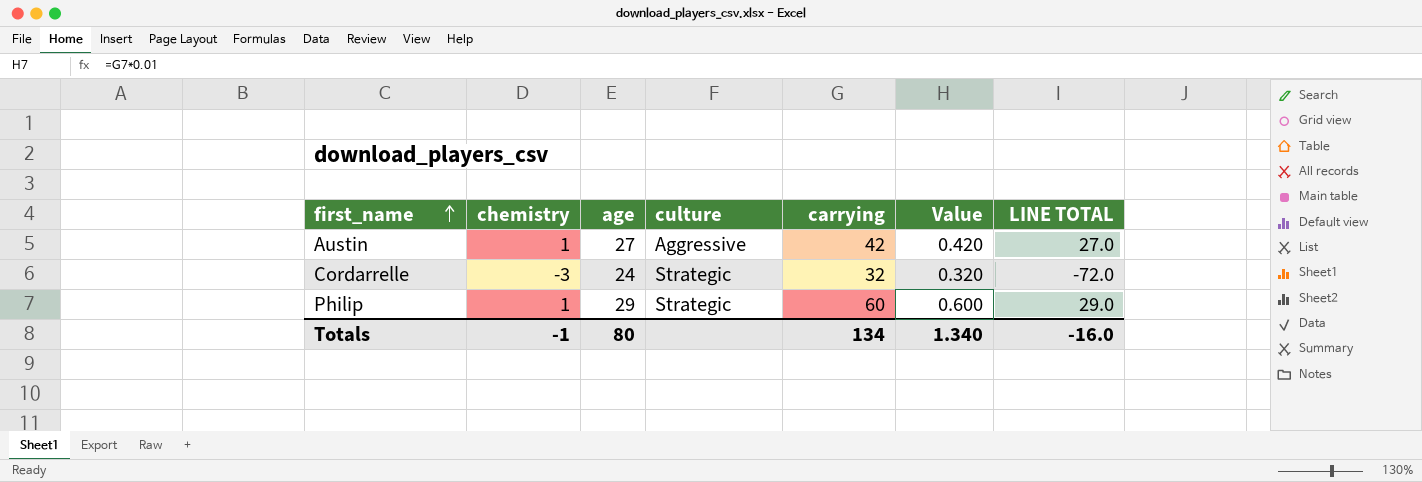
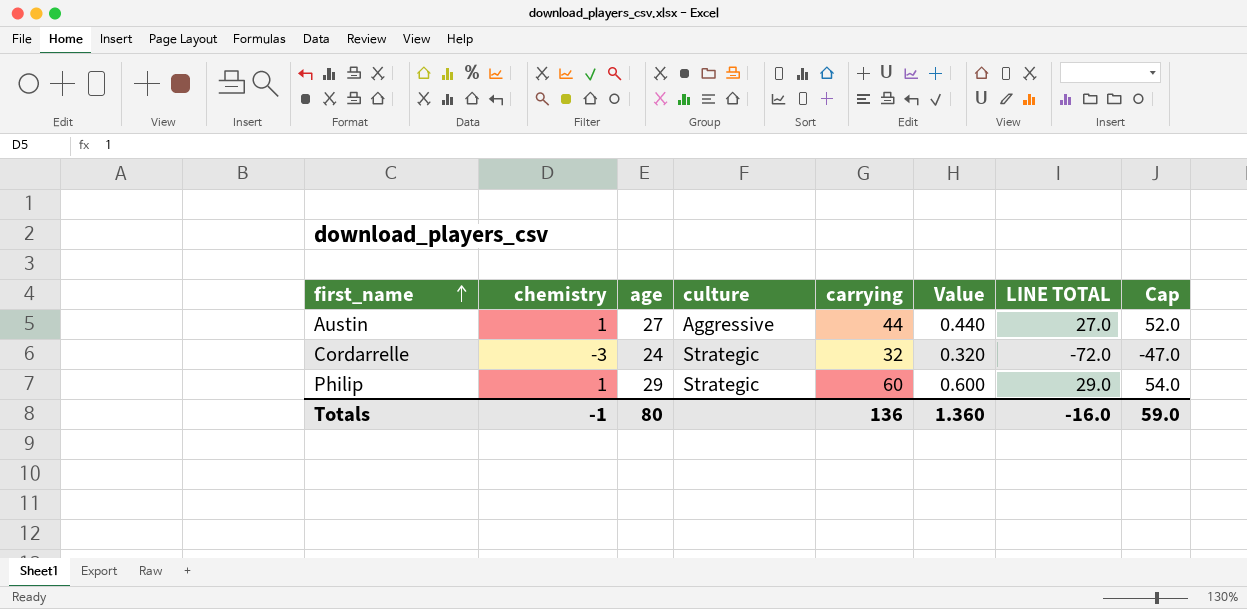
column Cap | formula: none -> [LINE TOTAL] + 25
Austin | carrying: 42 -> 44
Austin | Value: 0.420 -> 0.440
Totals | carrying: 134 -> 136
Totals | Value: 1.340 -> 1.360

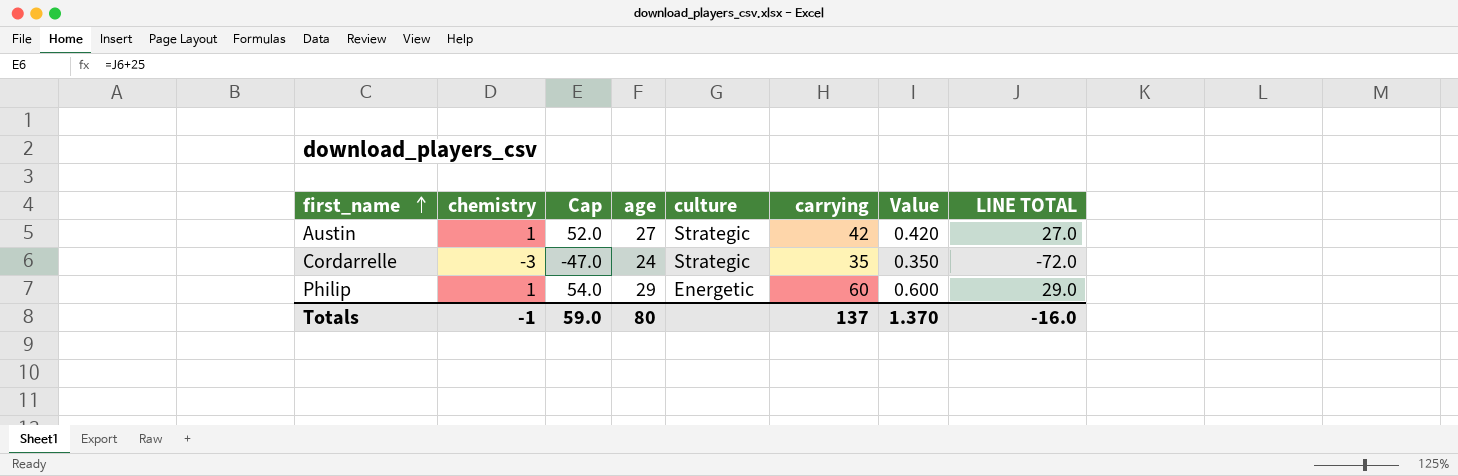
column Cap | position: 8 -> 3
Austin | culture: Aggressive -> Strategic
Austin | carrying: 44 -> 42
Austin | Value: 0.440 -> 0.420
Cordarrelle | carrying: 32 -> 35
Cordarrelle | Value: 0.320 -> 0.350
Philip | culture: Strategic -> Energetic
Totals | carrying: 136 -> 137
Totals | Value: 1.360 -> 1.370

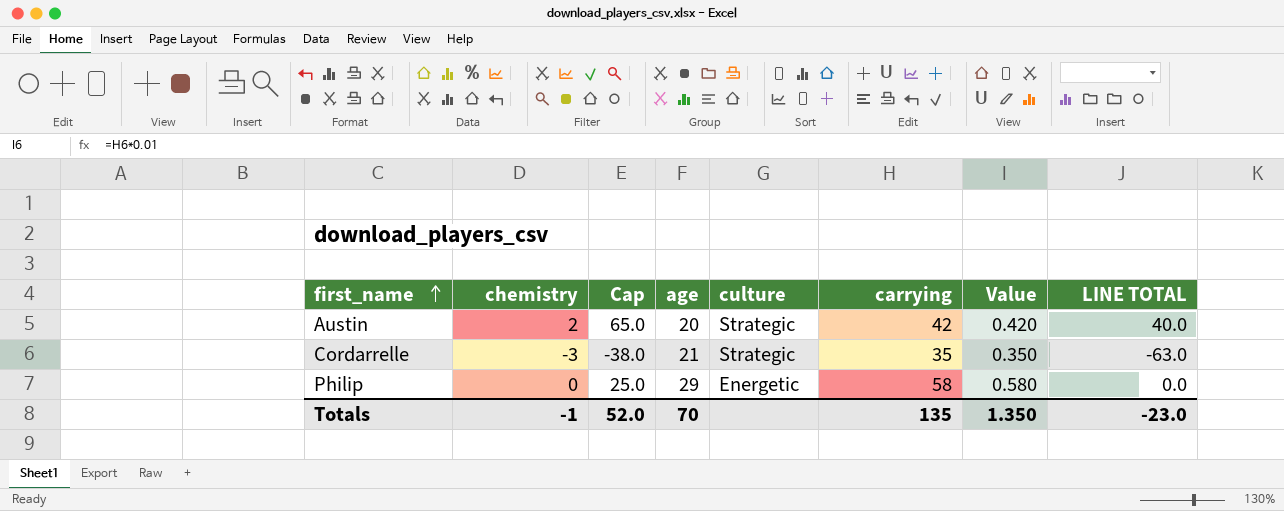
Austin | chemistry: 1 -> 2
Austin | Cap: 52.0 -> 65.0
Austin | age: 27 -> 20
Austin | LINE TOTAL: 27.0 -> 40.0
Cordarrelle | Cap: -47.0 -> -38.0
Cordarrelle | age: 24 -> 21
Cordarrelle | LINE TOTAL: -72.0 -> -63.0
Philip | chemistry: 1 -> 0
Philip | Cap: 54.0 -> 25.0
Philip | carrying: 60 -> 58
Philip | Value: 0.600 -> 0.580
Philip | LINE TOTAL: 29.0 -> 0.0
Totals | Cap: 59.0 -> 52.0
Totals | age: 80 -> 70
Totals | carrying: 137 -> 135
Totals | Value: 1.370 -> 1.350
Totals | LINE TOTAL: -16.0 -> -23.0

